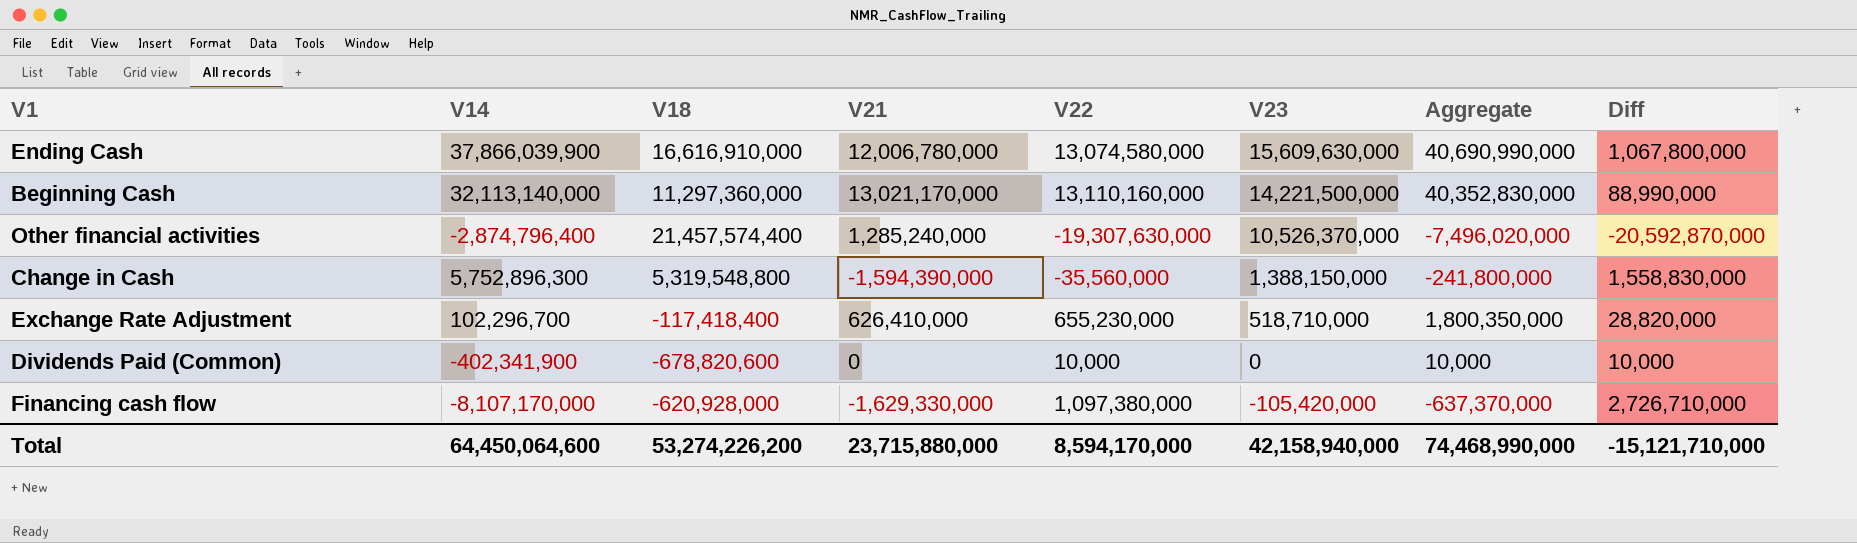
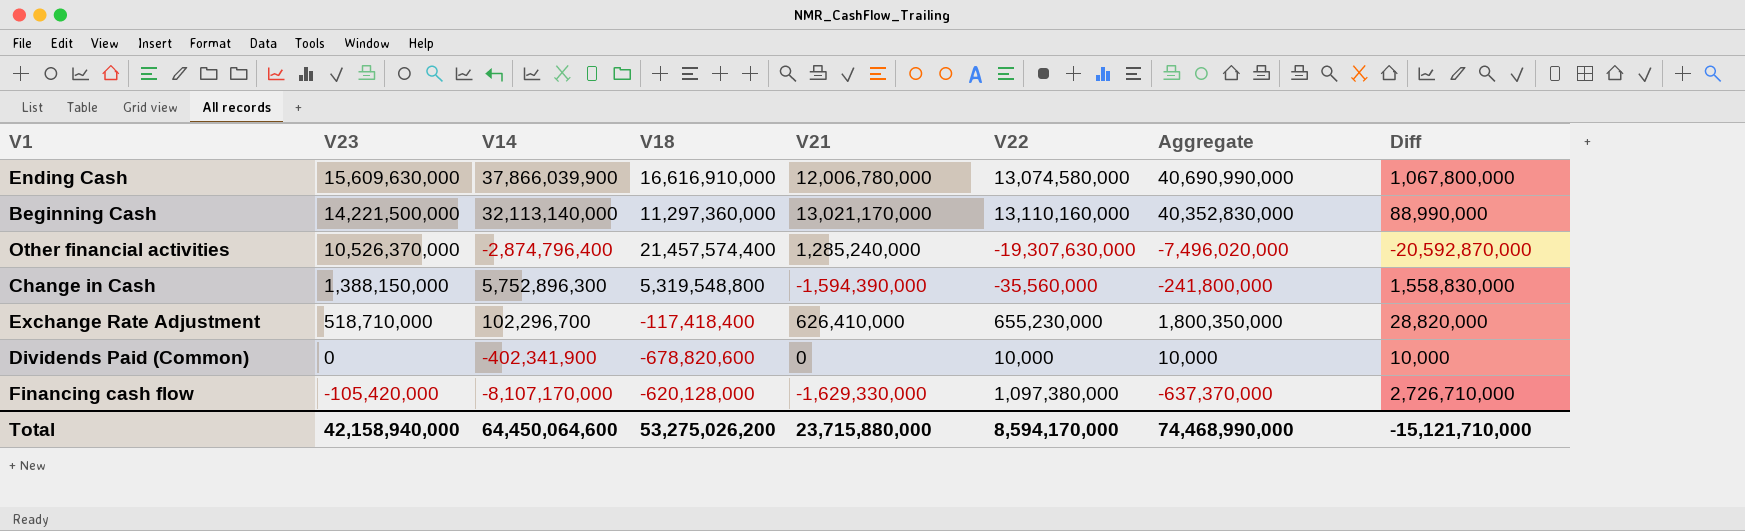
column V23 | position: 6 -> 2
Financing cash flow | V18: -620,928,000 -> -620,128,000
Total | V18: 53,274,226,200 -> 53,275,026,200

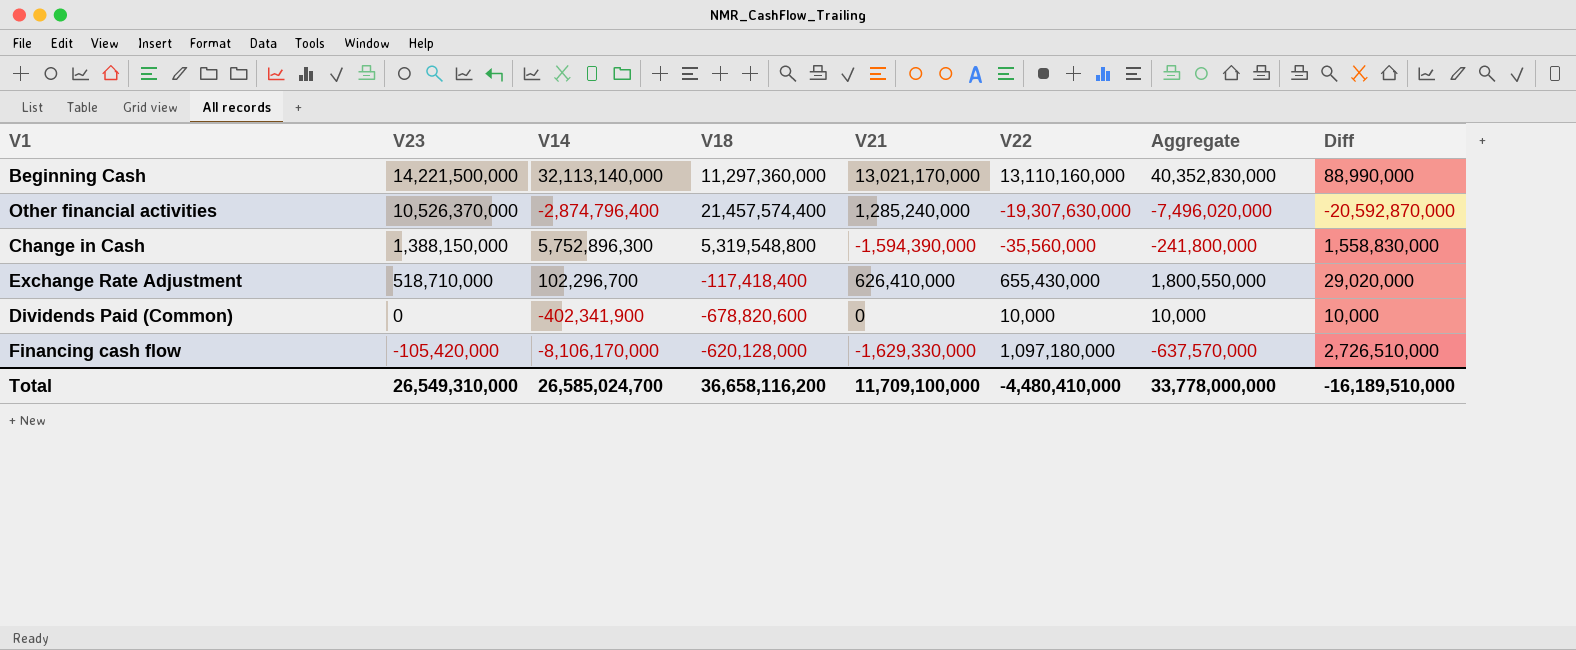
row Ending Cash: 15,609,630,000 | 37,866,039,900 | 16,616,910,000 | 12,006,780,000 | 13,074,580,000 | 40,690,990,000 | 1,067,800,000 -> none
Exchange Rate Adjustment | V22: 655,230,000 -> 655,430,000
Exchange Rate Adjustment | Aggregate: 1,800,350,000 -> 1,800,550,000
Exchange Rate Adjustment | Diff: 28,820,000 -> 29,020,000
Financing cash flow | V14: -8,107,170,000 -> -8,106,170,000
Financing cash flow | V22: 1,097,380,000 -> 1,097,180,000
Financing cash flow | Aggregate: -637,370,000 -> -637,570,000
Financing cash flow | Diff: 2,726,710,000 -> 2,726,510,000
Total | V23: 42,158,940,000 -> 26,549,310,000
Total | V14: 64,450,064,600 -> 26,585,024,700
Total | V18: 53,275,026,200 -> 36,658,116,200
Total | V21: 23,715,880,000 -> 11,709,100,000
Total | V22: 8,594,170,000 -> -4,480,410,000
Total | Aggregate: 74,468,990,000 -> 33,778,000,000
Total | Diff: -15,121,710,000 -> -16,189,510,000

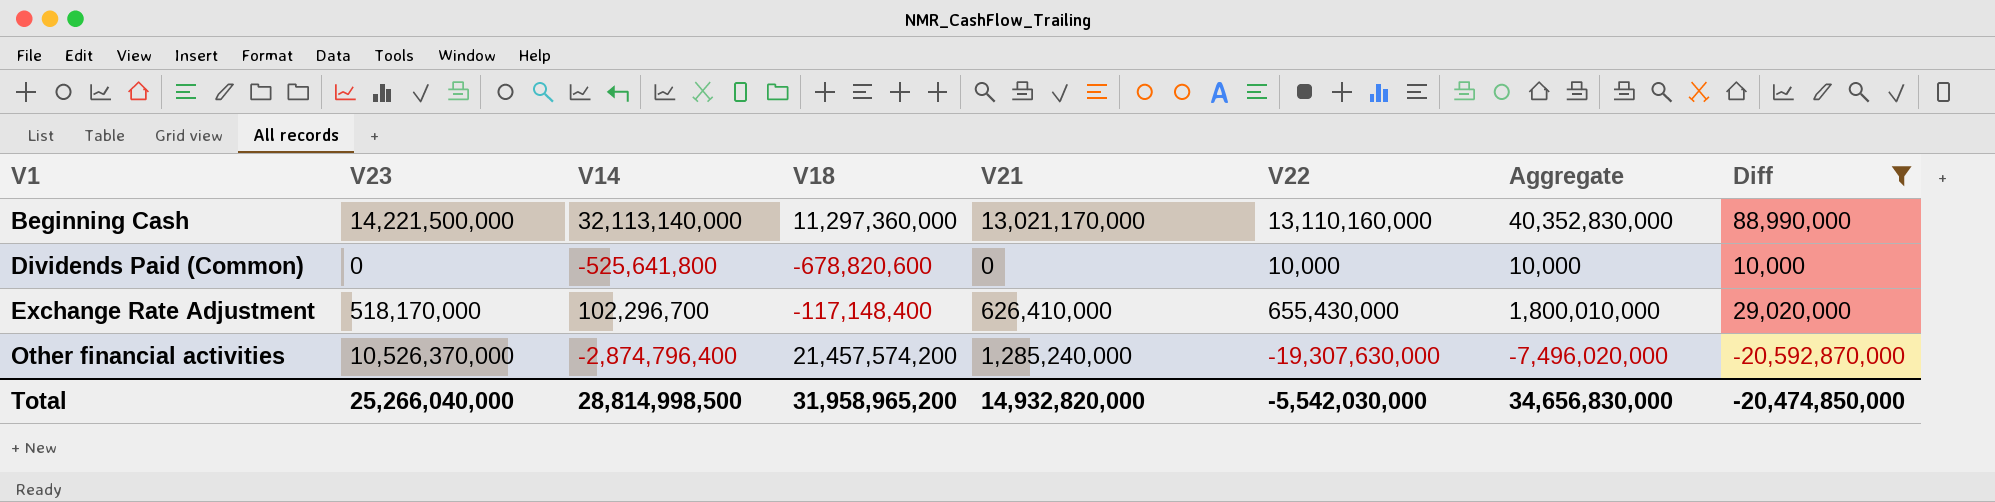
filter: none -> Diff <= 88,990,000
row order: V23 descending -> V1 ascending
Dividends Paid (Common) | V14: -402,341,900 -> -525,641,800
Exchange Rate Adjustment | V23: 518,710,000 -> 518,170,000
Exchange Rate Adjustment | V18: -117,418,400 -> -117,148,400
Exchange Rate Adjustment | Aggregate: 1,800,550,000 -> 1,800,010,000
Other financial activities | V18: 21,457,574,400 -> 21,457,574,200
Total | V23: 26,549,310,000 -> 25,266,040,000
Total | V14: 26,585,024,700 -> 28,814,998,500
Total | V18: 36,658,116,200 -> 31,958,965,200
Total | V21: 11,709,100,000 -> 14,932,820,000
Total | V22: -4,480,410,000 -> -5,542,030,000
Total | Aggregate: 33,778,000,000 -> 34,656,830,000
Total | Diff: -16,189,510,000 -> -20,474,850,000

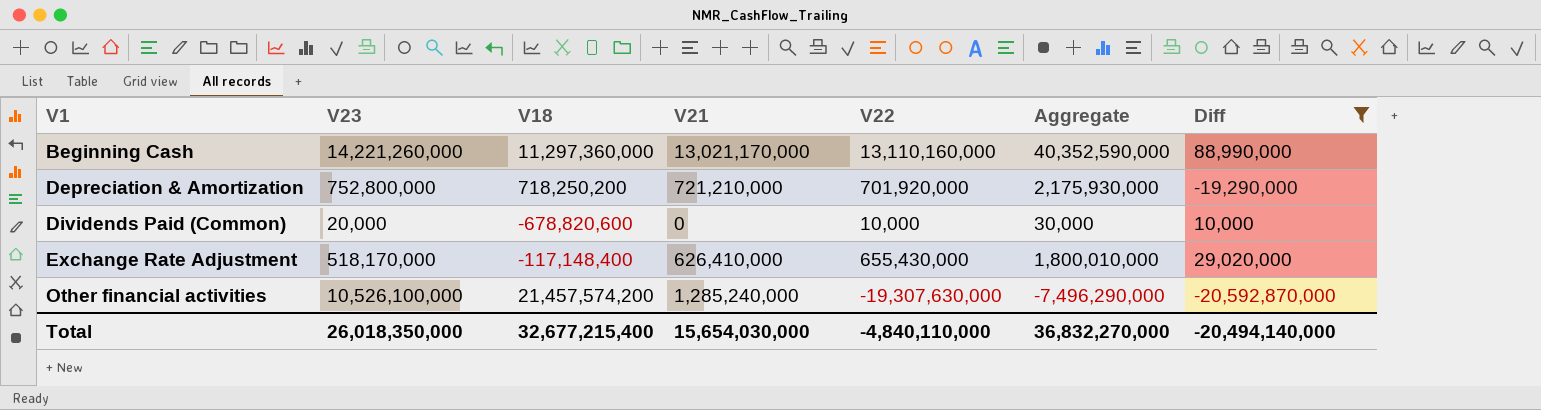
column V14 | position: 3 -> none
Beginning Cash | V23: 14,221,500,000 -> 14,221,260,000
Beginning Cash | Aggregate: 40,352,830,000 -> 40,352,590,000
row Depreciation & Amortization: none -> 752,800,000 | 718,250,200 | 721,210,000 | 701,920,000 | 2,175,930,000 | -19,290,000
Dividends Paid (Common) | V23: 0 -> 20,000
Dividends Paid (Common) | Aggregate: 10,000 -> 30,000
Other financial activities | V23: 10,526,370,000 -> 10,526,100,000
Other financial activities | Aggregate: -7,496,020,000 -> -7,496,290,000
Total | V23: 25,266,040,000 -> 26,018,350,000
Total | V18: 31,958,965,200 -> 32,677,215,400
Total | V21: 14,932,820,000 -> 15,654,030,000
Total | V22: -5,542,030,000 -> -4,840,110,000
Total | Aggregate: 34,656,830,000 -> 36,832,270,000
Total | Diff: -20,474,850,000 -> -20,494,140,000

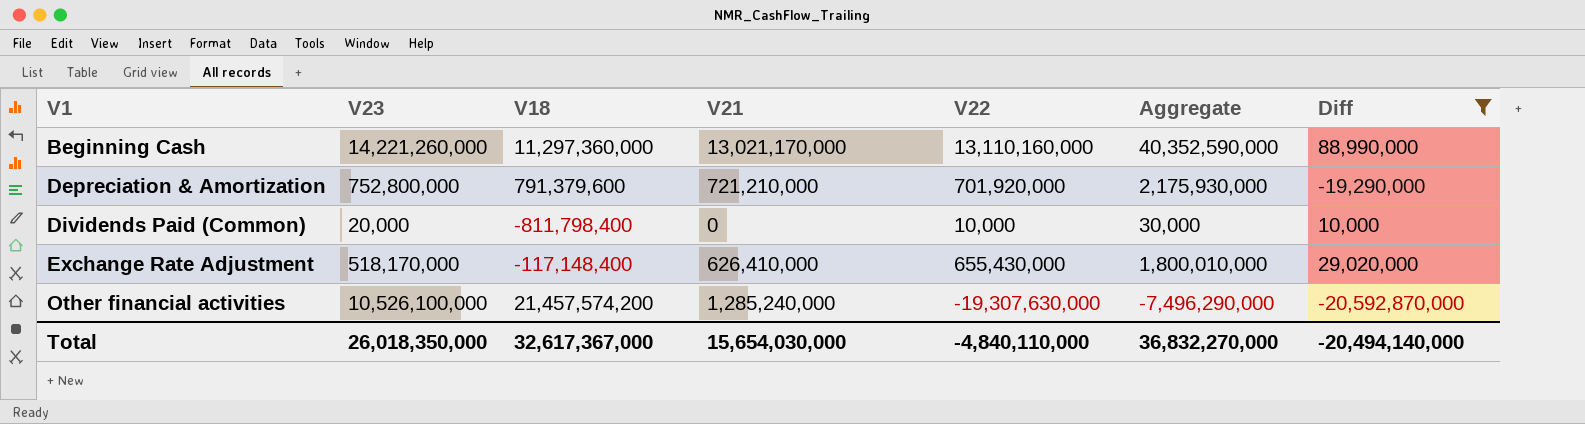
Depreciation & Amortization | V18: 718,250,200 -> 791,379,600
Dividends Paid (Common) | V18: -678,820,600 -> -811,798,400
Total | V18: 32,677,215,400 -> 32,617,367,000

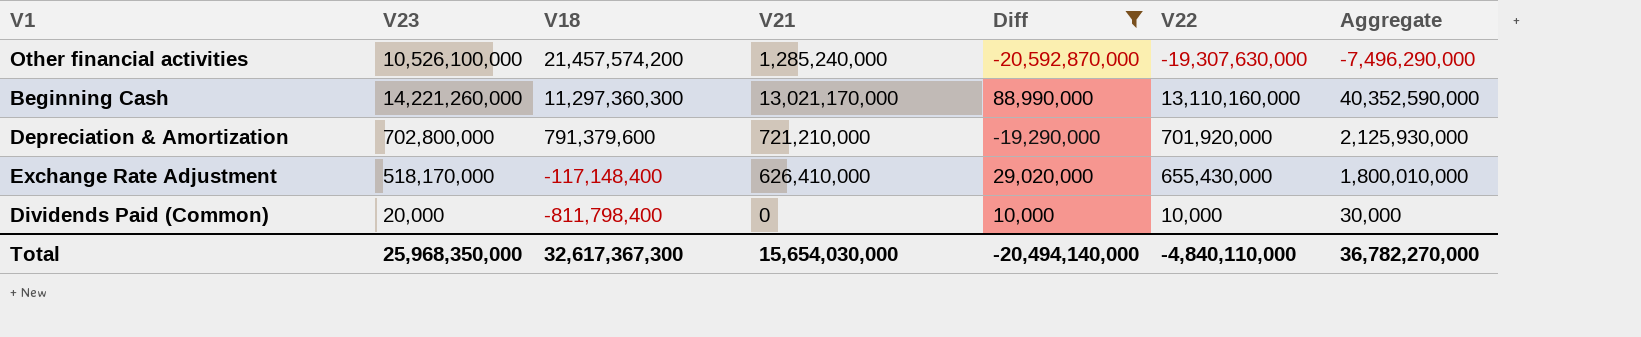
row order: V1 ascending -> V18 descending
column Diff | position: 7 -> 5
Beginning Cash | V18: 11,297,360,000 -> 11,297,360,300
Depreciation & Amortization | V23: 752,800,000 -> 702,800,000
Depreciation & Amortization | Aggregate: 2,175,930,000 -> 2,125,930,000
Total | V23: 26,018,350,000 -> 25,968,350,000
Total | V18: 32,617,367,000 -> 32,617,367,300
Total | Aggregate: 36,832,270,000 -> 36,782,270,000

